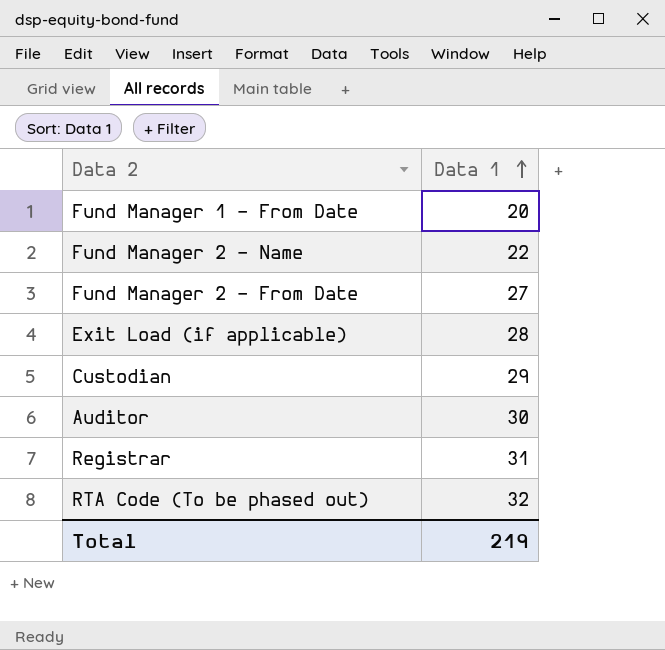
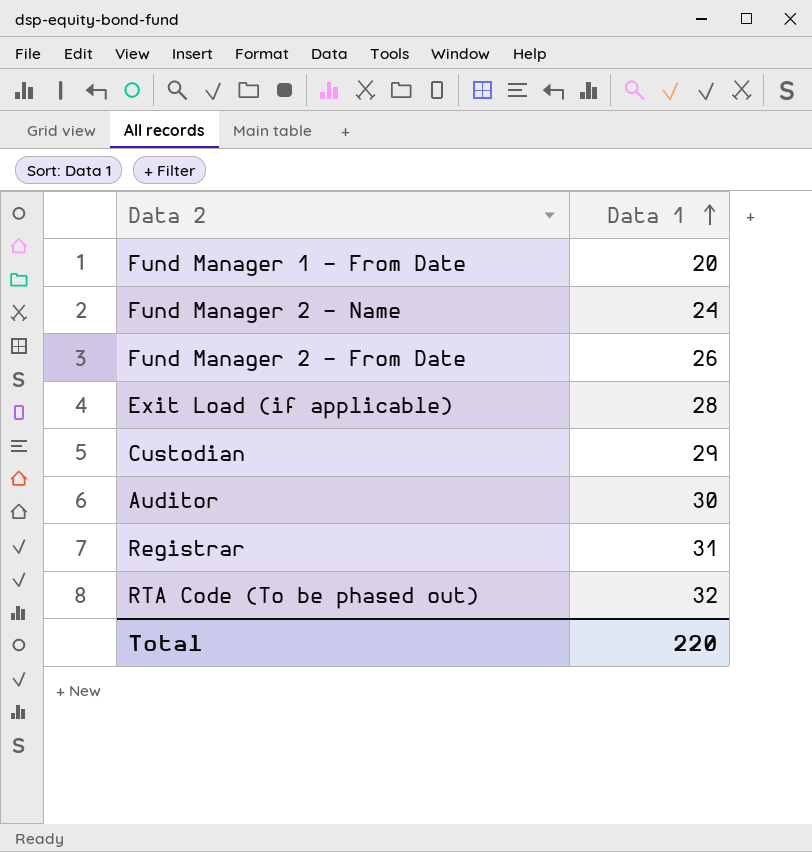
Fund Manager 2 - Name | Data 1: 22 -> 24
Fund Manager 2 - From Date | Data 1: 27 -> 26
Total | Data 1: 219 -> 220

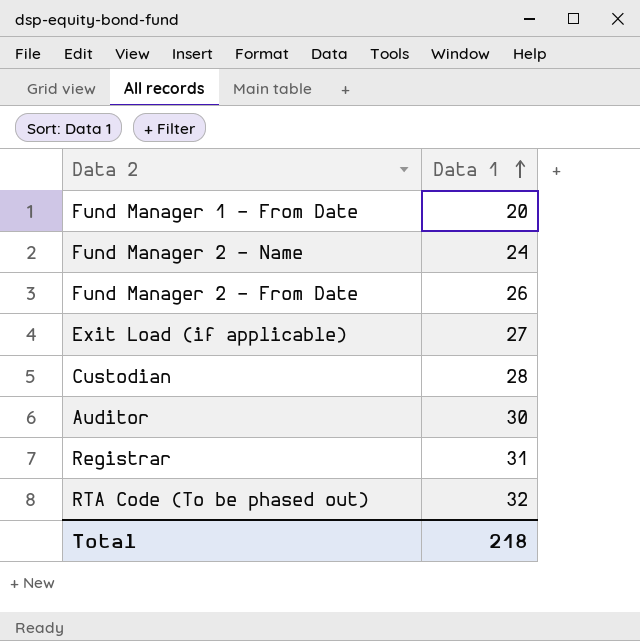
Exit Load (if applicable) | Data 1: 28 -> 27
Custodian | Data 1: 29 -> 28
Total | Data 1: 220 -> 218

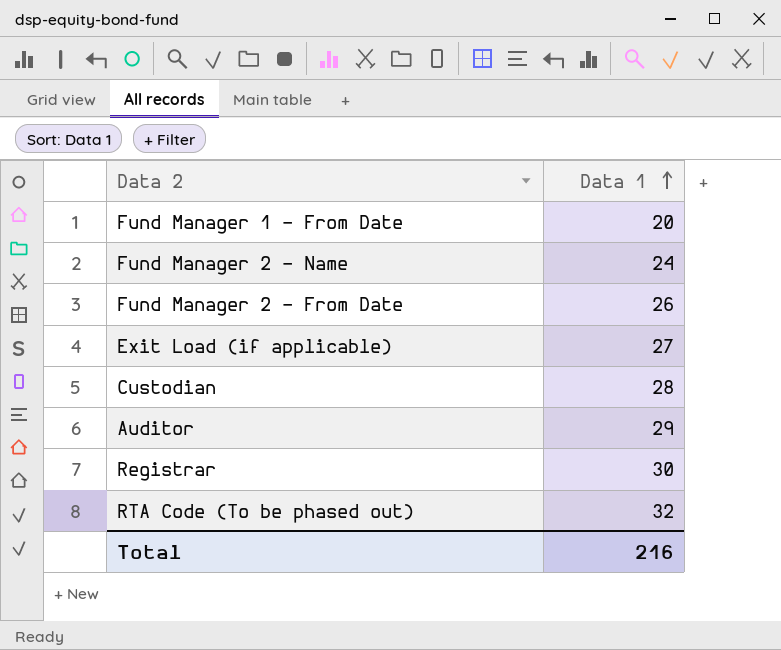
Auditor | Data 1: 30 -> 29
Registrar | Data 1: 31 -> 30
Total | Data 1: 218 -> 216

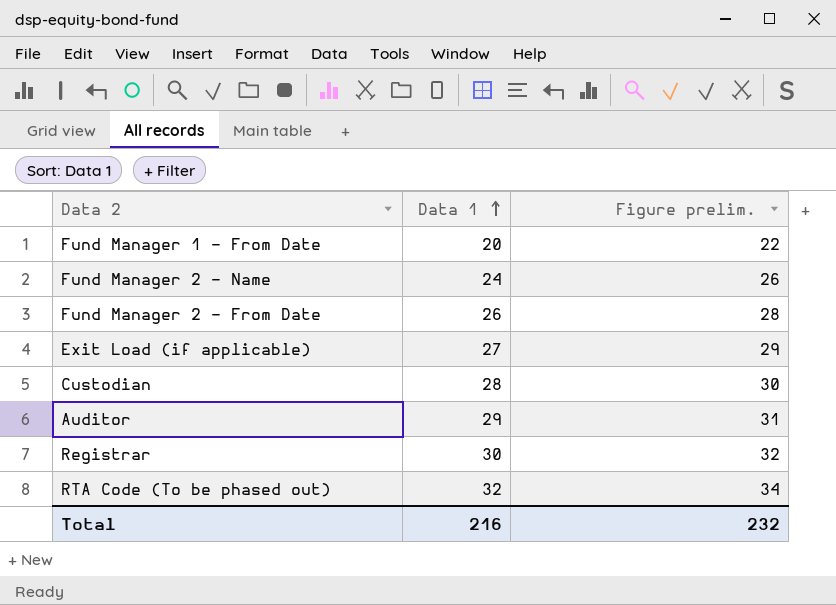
column Figure prelim. | formula: none -> [Data 1] + 2

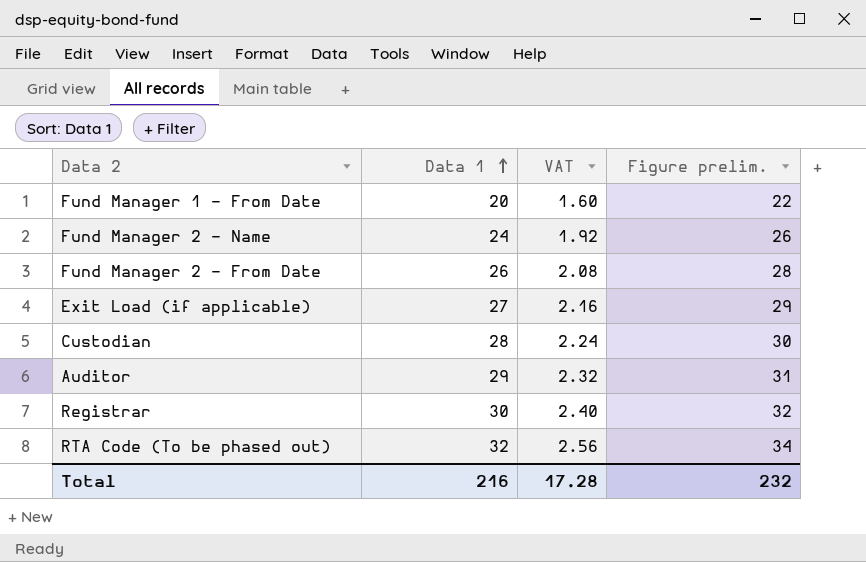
column VAT | formula: none -> [Data 1] * 0.08

